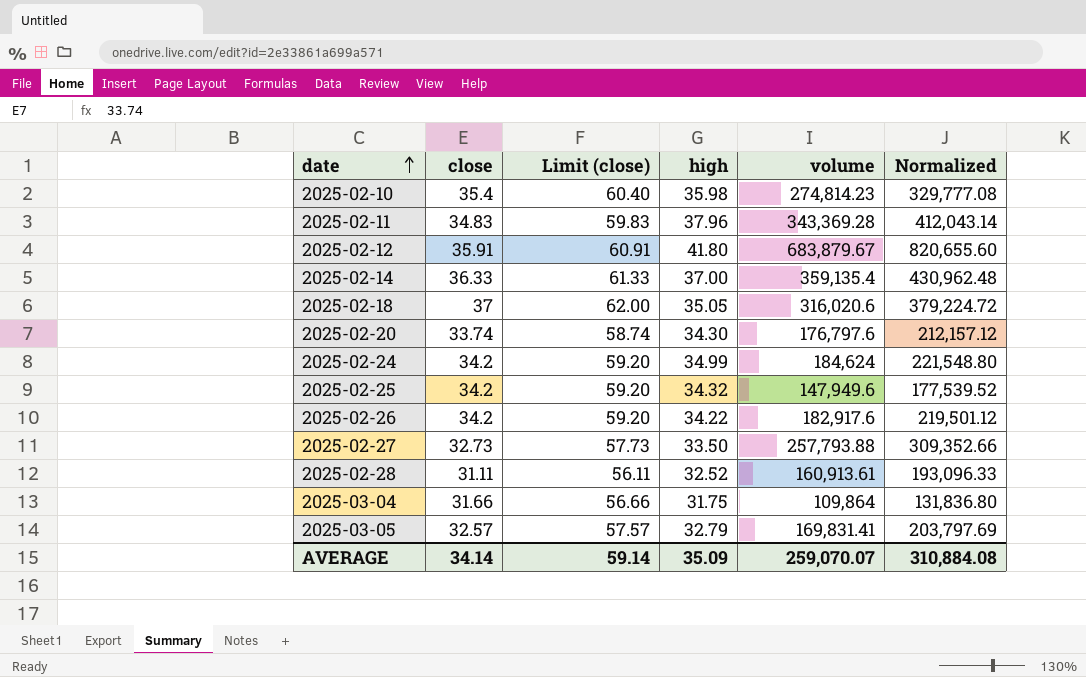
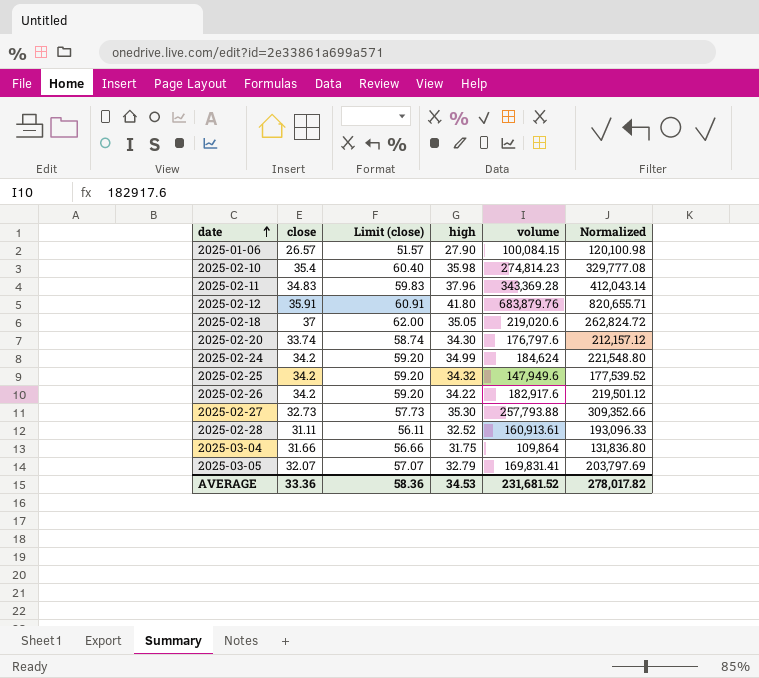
row 2025-02-14: 36.33 | 61.33 | 37.00 | 359,135.4 | 430,962.48 -> none
row 2025-01-06: none -> 26.57 | 51.57 | 27.90 | 100,084.15 | 120,100.98
2025-02-12 | volume: 683,879.67 -> 683,879.76
2025-02-12 | Normalized: 820,655.60 -> 820,655.71
2025-02-18 | volume: 316,020.6 -> 219,020.6
2025-02-18 | Normalized: 379,224.72 -> 262,824.72
2025-02-27 | high: 33.50 -> 35.30
2025-03-05 | close: 32.57 -> 32.07
2025-03-05 | Limit (close): 57.57 -> 57.07
AVERAGE | close: 34.14 -> 33.36
AVERAGE | Limit (close): 59.14 -> 58.36
AVERAGE | high: 35.09 -> 34.53
AVERAGE | volume: 259,070.07 -> 231,681.52
AVERAGE | Normalized: 310,884.08 -> 278,017.82

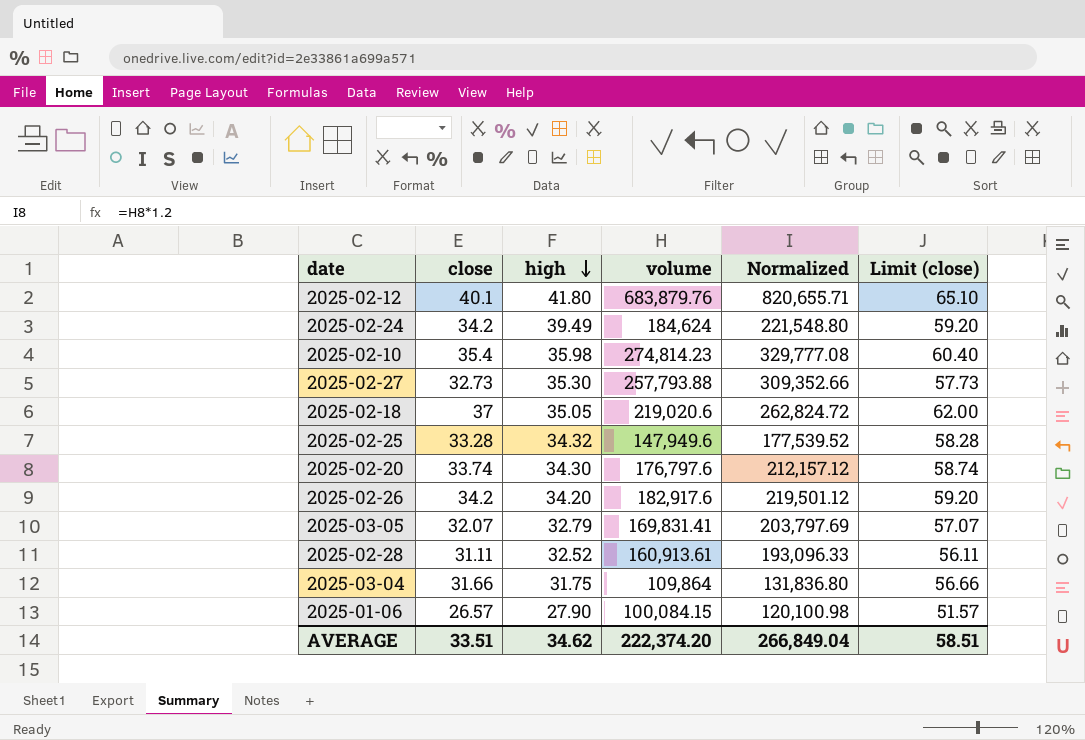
row order: date ascending -> high descending
column Limit (close) | position: 3 -> 6
row 2025-02-11: 34.83 | 59.83 | 37.96 | 343,369.28 | 412,043.14 -> none
2025-02-12 | close: 35.91 -> 40.1
2025-02-12 | Limit (close): 60.91 -> 65.10
2025-02-24 | high: 34.99 -> 39.49
2025-02-25 | close: 34.2 -> 33.28
2025-02-25 | Limit (close): 59.20 -> 58.28
2025-02-26 | high: 34.22 -> 34.20
AVERAGE | close: 33.36 -> 33.51
AVERAGE | high: 34.53 -> 34.62
AVERAGE | volume: 231,681.52 -> 222,374.20
AVERAGE | Normalized: 278,017.82 -> 266,849.04
AVERAGE | Limit (close): 58.36 -> 58.51

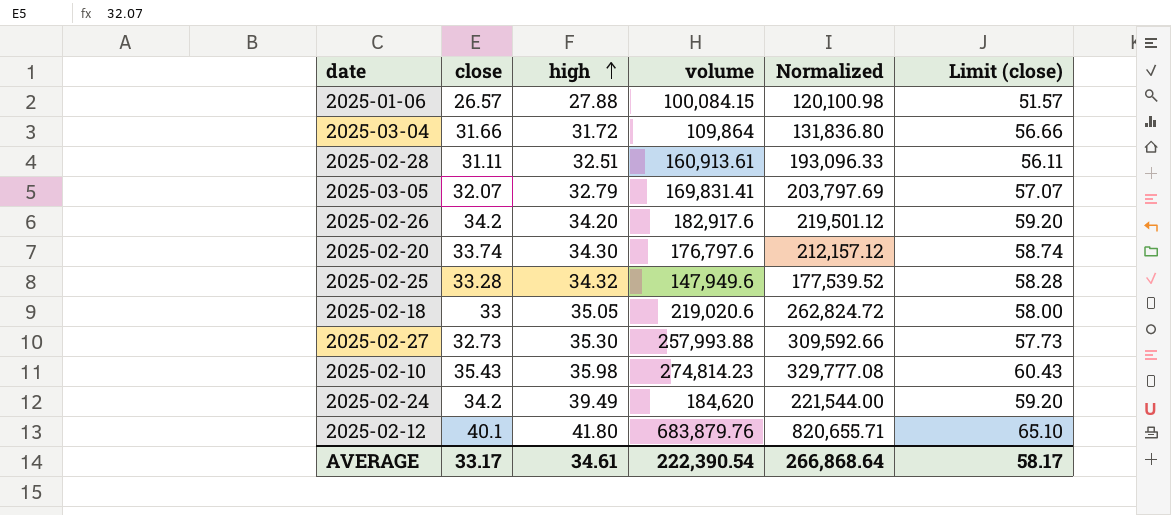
row order: high descending -> high ascending
2025-01-06 | high: 27.90 -> 27.88
2025-03-04 | high: 31.75 -> 31.72
2025-02-28 | high: 32.52 -> 32.51
2025-02-18 | close: 37 -> 33
2025-02-18 | Limit (close): 62.00 -> 58.00
2025-02-27 | volume: 257,793.88 -> 257,993.88
2025-02-27 | Normalized: 309,352.66 -> 309,592.66
2025-02-10 | close: 35.4 -> 35.43
2025-02-10 | Limit (close): 60.40 -> 60.43
2025-02-24 | volume: 184,624 -> 184,620
2025-02-24 | Normalized: 221,548.80 -> 221,544.00
AVERAGE | close: 33.51 -> 33.17
AVERAGE | high: 34.62 -> 34.61
AVERAGE | volume: 222,374.20 -> 222,390.54
AVERAGE | Normalized: 266,849.04 -> 266,868.64
AVERAGE | Limit (close): 58.51 -> 58.17

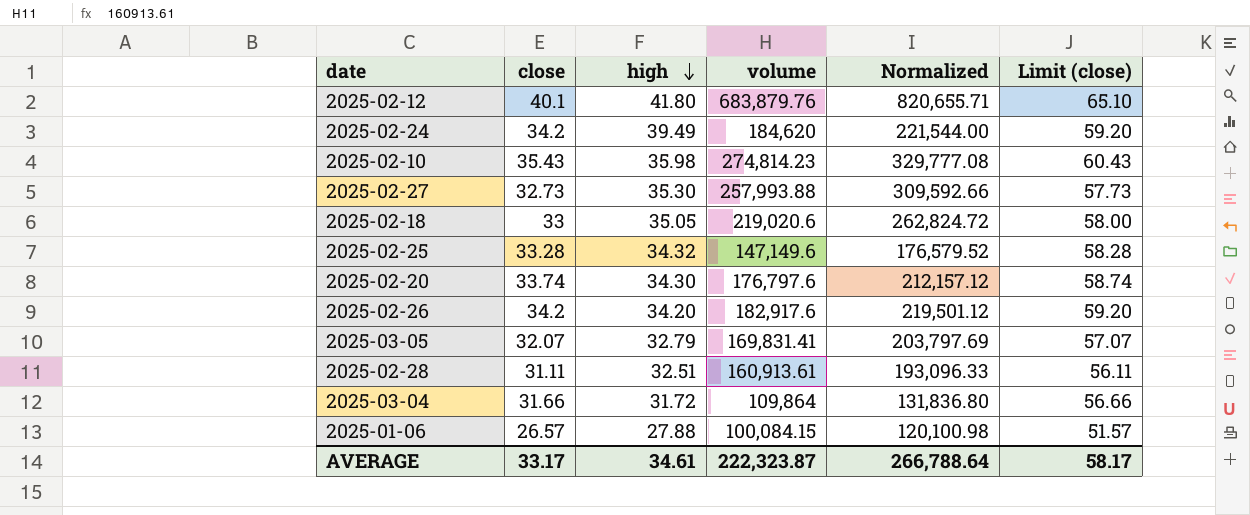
row order: high ascending -> high descending
2025-02-25 | volume: 147,949.6 -> 147,149.6
2025-02-25 | Normalized: 177,539.52 -> 176,579.52
AVERAGE | volume: 222,390.54 -> 222,323.87
AVERAGE | Normalized: 266,868.64 -> 266,788.64

